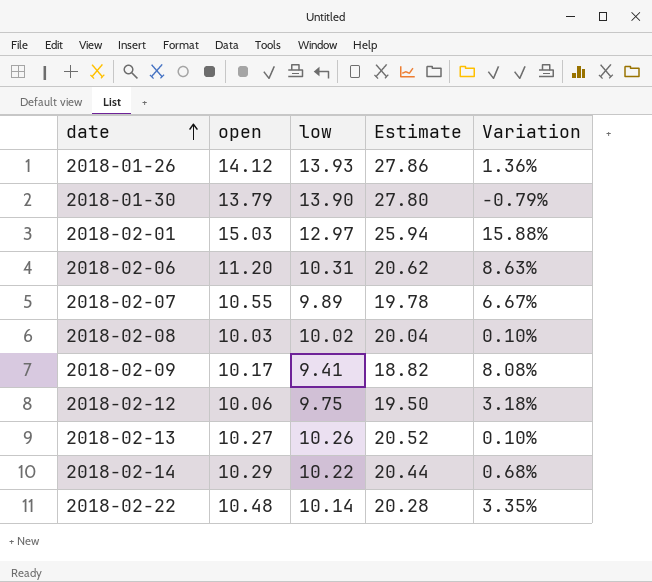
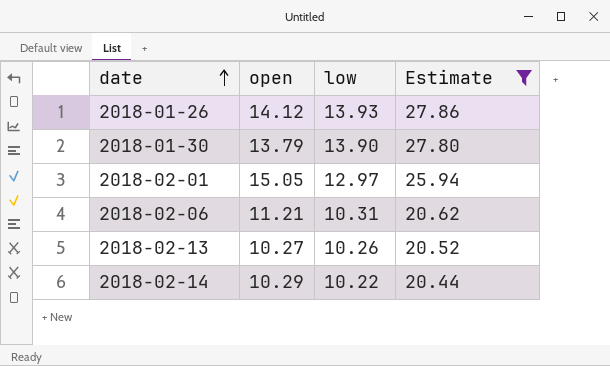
filter: none -> Estimate >= 20.44
column Variation | formula: ([open] - [low]) / [low] -> none
2018-02-01 | open: 15.03 -> 15.05
2018-02-06 | open: 11.20 -> 11.21

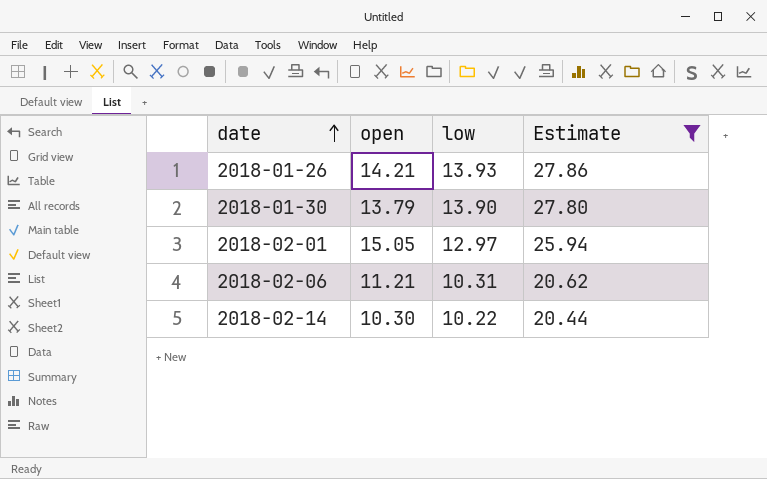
row 2018-02-13: 10.27 | 10.26 | 20.52 -> none
2018-01-26 | open: 14.12 -> 14.21
2018-02-14 | open: 10.29 -> 10.30

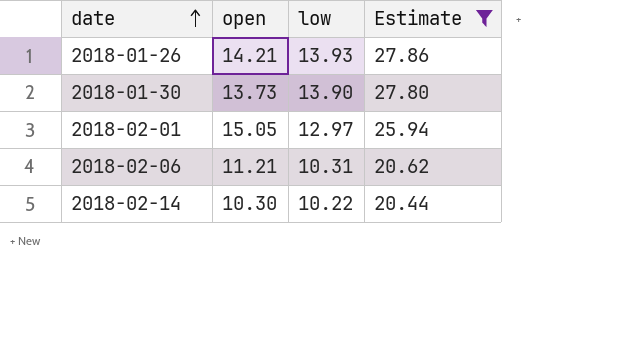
2018-01-30 | open: 13.79 -> 13.73

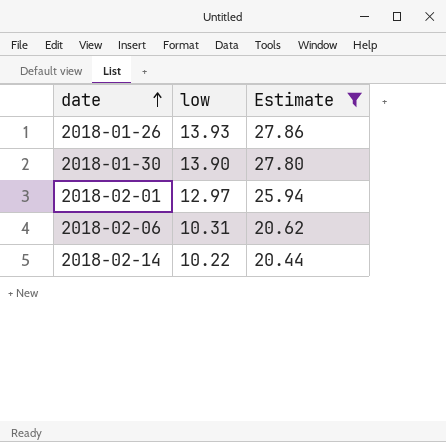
column open | position: 2 -> none

